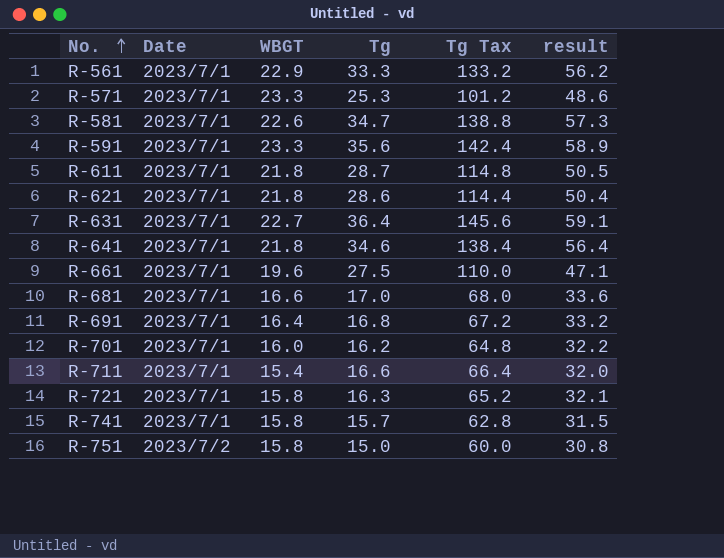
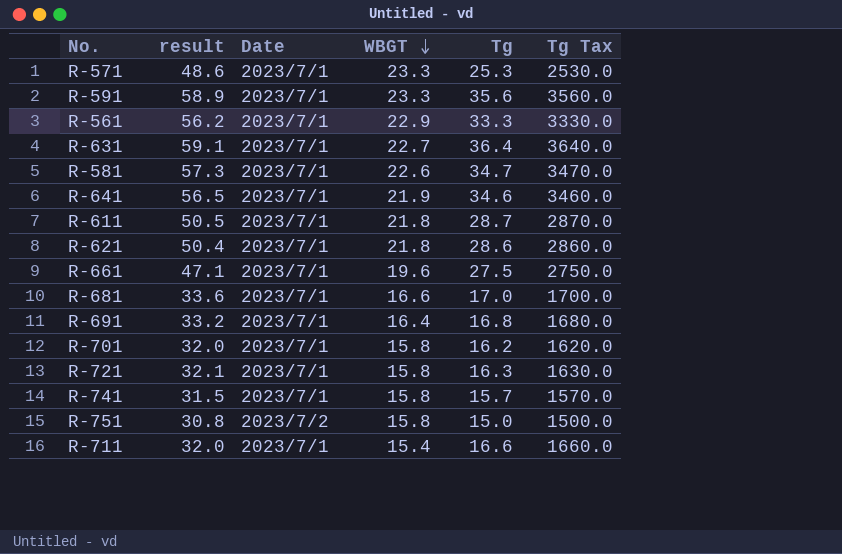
row order: No. ascending -> WBGT descending
column result | position: 6 -> 2
column Tg Tax | formula: [Tg] * 4 -> [Tg] * 100
R-641 | result: 56.4 -> 56.5
R-641 | WBGT: 21.8 -> 21.9
R-701 | result: 32.2 -> 32.0
R-701 | WBGT: 16.0 -> 15.8

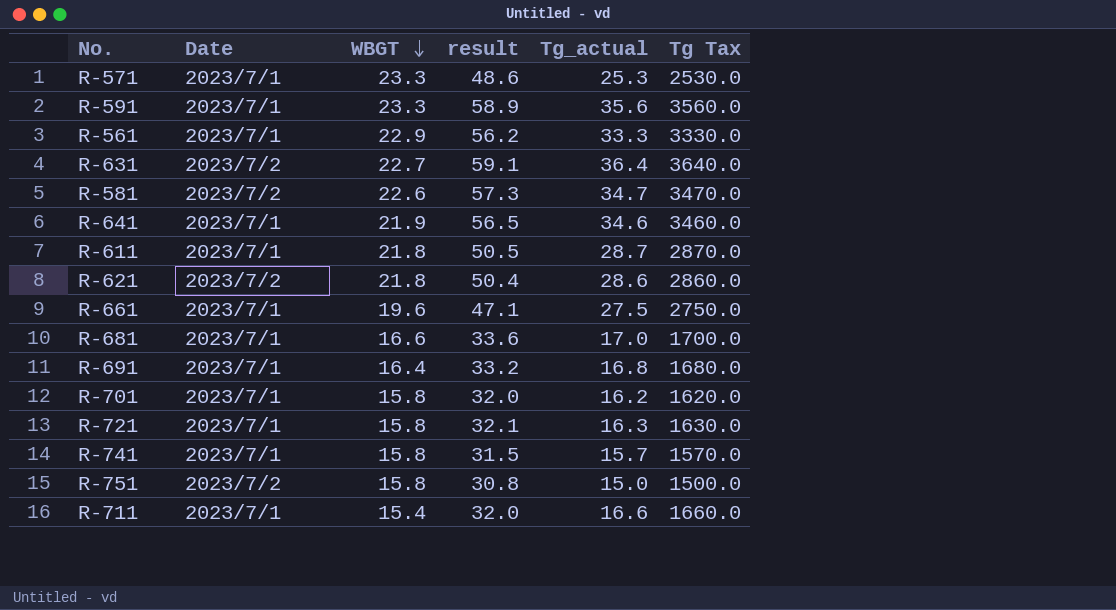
column result | position: 2 -> 4
column name: Tg -> Tg_actual
R-631 | Date: 2023/7/1 -> 2023/7/2
R-581 | Date: 2023/7/1 -> 2023/7/2
R-621 | Date: 2023/7/1 -> 2023/7/2

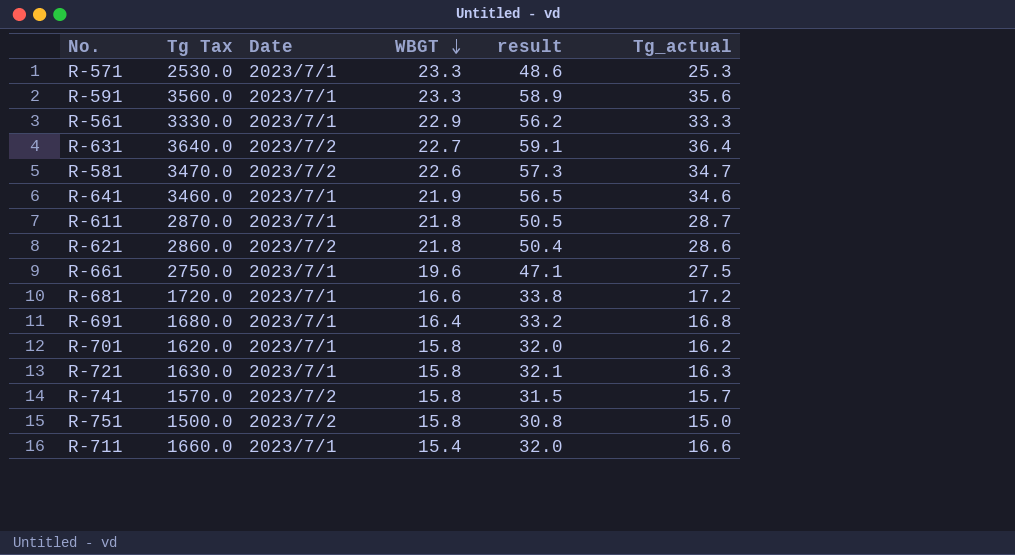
column Tg Tax | position: 6 -> 2
R-681 | Tg Tax: 1700.0 -> 1720.0
R-681 | result: 33.6 -> 33.8
R-681 | Tg_actual: 17.0 -> 17.2
R-741 | Date: 2023/7/1 -> 2023/7/2

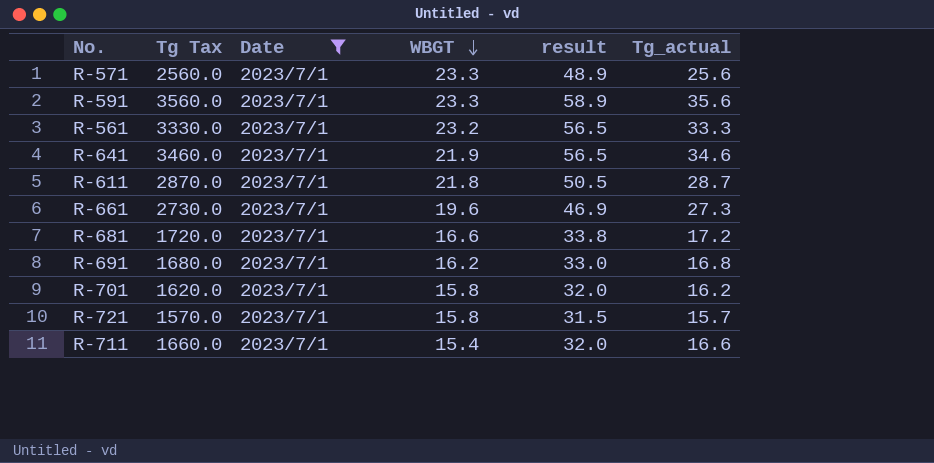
filter: none -> Date = 2023/7/1
R-571 | Tg Tax: 2530.0 -> 2560.0
R-571 | result: 48.6 -> 48.9
R-571 | Tg_actual: 25.3 -> 25.6
R-561 | WBGT: 22.9 -> 23.2
R-561 | result: 56.2 -> 56.5
R-661 | Tg Tax: 2750.0 -> 2730.0
R-661 | result: 47.1 -> 46.9
R-661 | Tg_actual: 27.5 -> 27.3
R-691 | WBGT: 16.4 -> 16.2
R-691 | result: 33.2 -> 33.0
R-721 | Tg Tax: 1630.0 -> 1570.0
R-721 | result: 32.1 -> 31.5
R-721 | Tg_actual: 16.3 -> 15.7

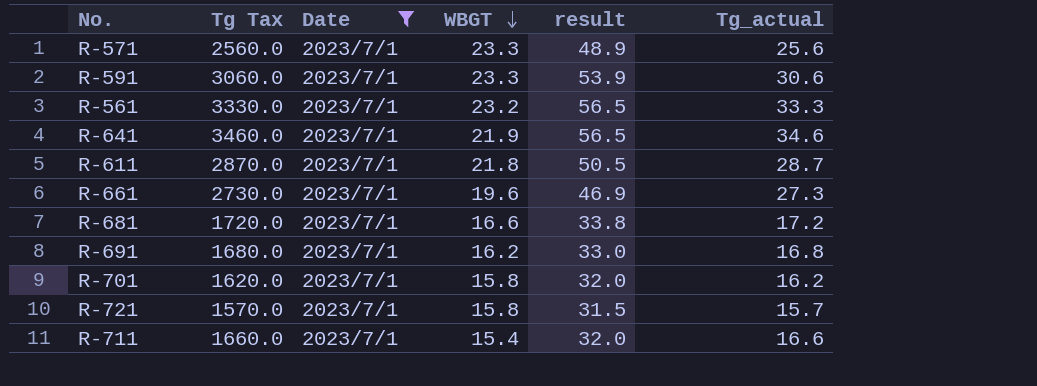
R-591 | Tg Tax: 3560.0 -> 3060.0
R-591 | result: 58.9 -> 53.9
R-591 | Tg_actual: 35.6 -> 30.6

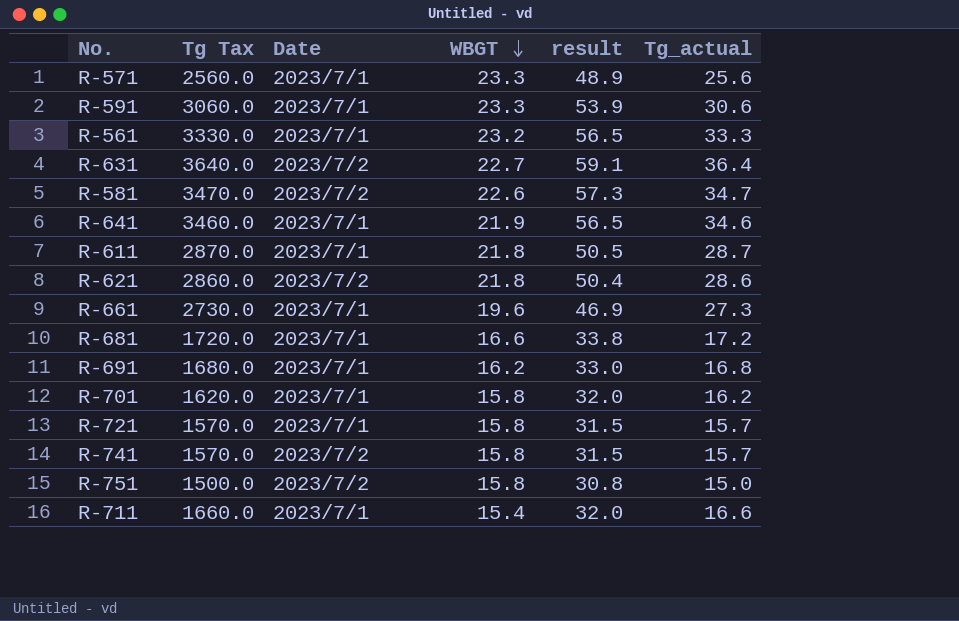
filter: Date = 2023/7/1 -> none

